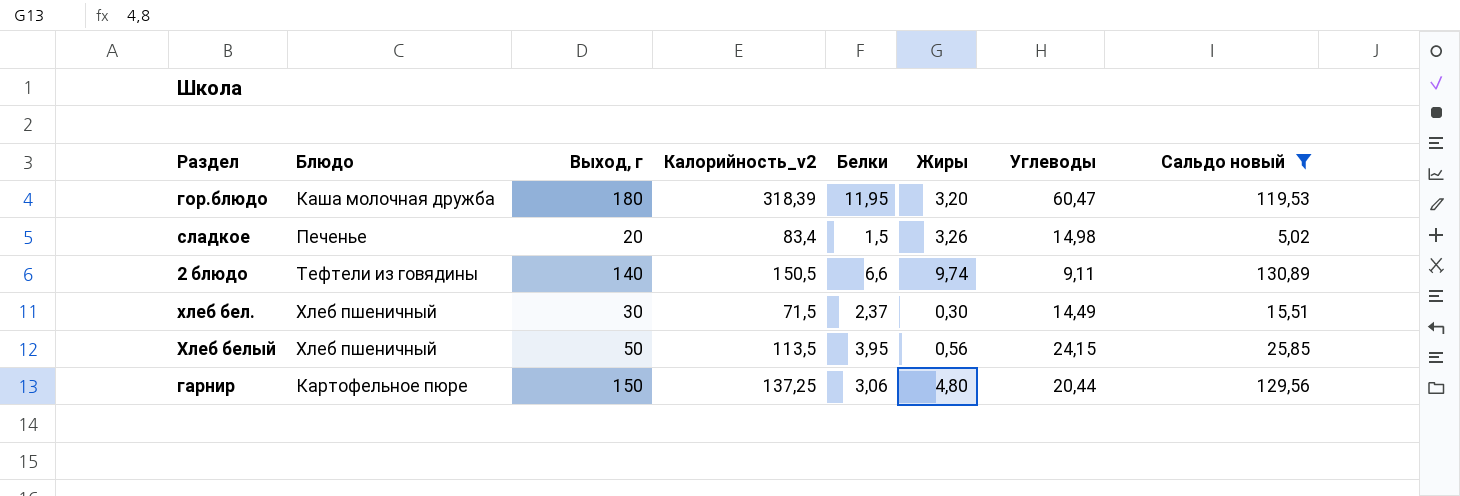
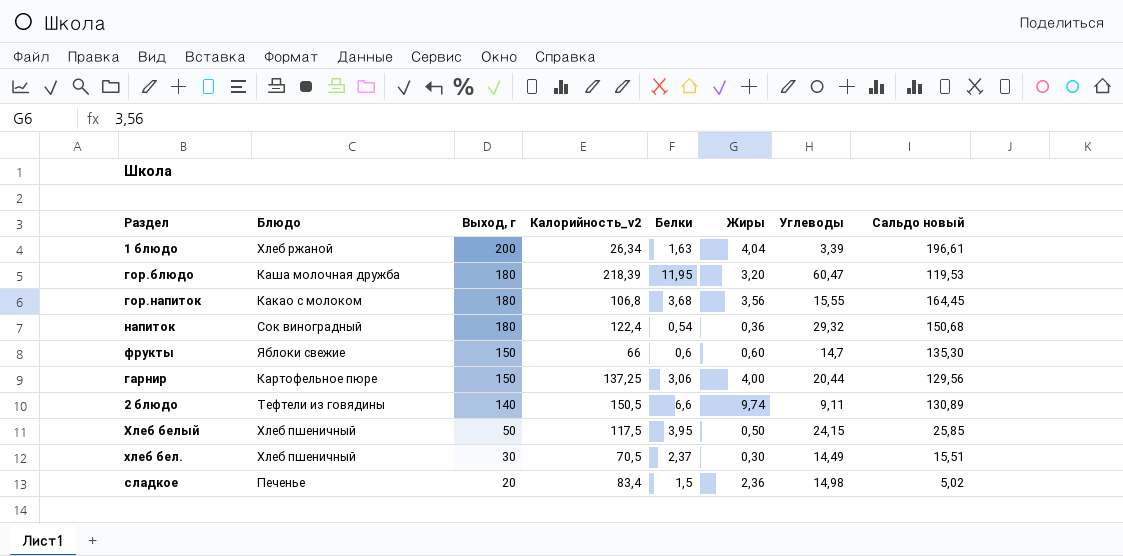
filter: Сальдо новый <= 130,89 -> none
row order: none -> Выход, г descending
гор.блюдо | Калорийность_v2: 318,39 -> 218,39
гарнир | Жиры: 4,80 -> 4,00
Хлеб белый | Калорийность_v2: 113,5 -> 117,5
Хлеб белый | Жиры: 0,56 -> 0,50
хлеб бел. | Калорийность_v2: 71,5 -> 70,5
сладкое | Жиры: 3,26 -> 2,36

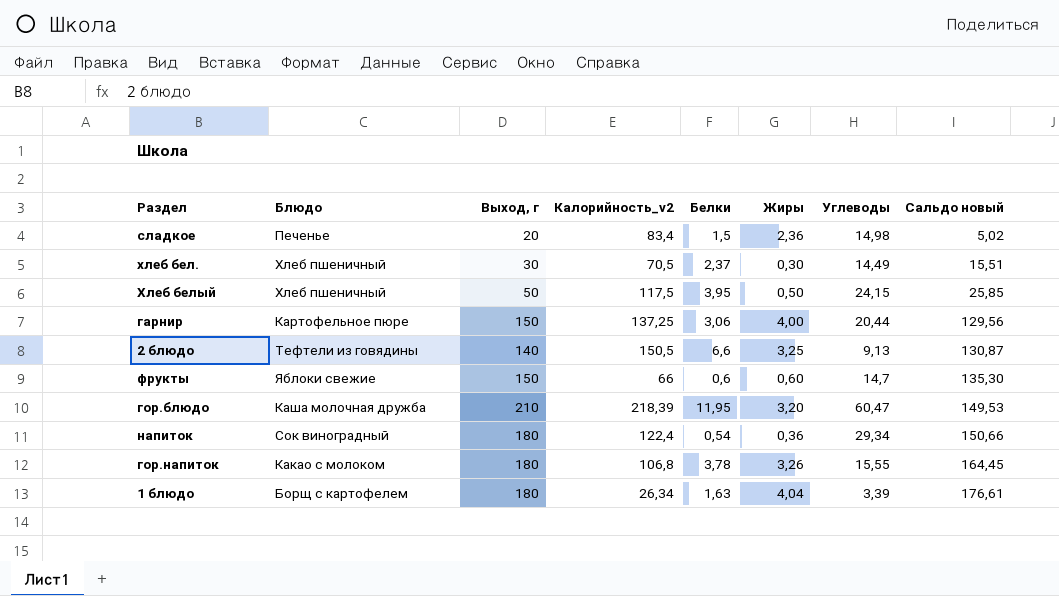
row order: Выход, г descending -> Сальдо новый ascending
2 блюдо | Жиры: 9,74 -> 3,25
2 блюдо | Углеводы: 9,11 -> 9,13
2 блюдо | Сальдо новый: 130,89 -> 130,87
гор.блюдо | Выход, г: 180 -> 210
гор.блюдо | Сальдо новый: 119,53 -> 149,53
напиток | Углеводы: 29,32 -> 29,34
напиток | Сальдо новый: 150,68 -> 150,66
гор.напиток | Белки: 3,68 -> 3,78
гор.напиток | Жиры: 3,56 -> 3,26
1 блюдо | Блюдо: Хлеб ржаной -> Борщ с картофелем
1 блюдо | Выход, г: 200 -> 180
1 блюдо | Сальдо новый: 196,61 -> 176,61

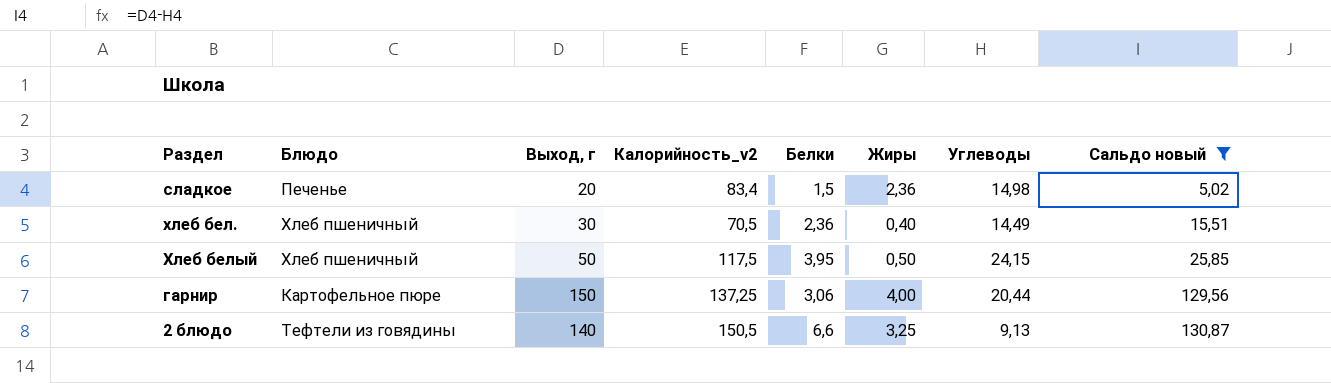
filter: none -> Сальдо новый <= 130,87
хлеб бел. | Белки: 2,37 -> 2,36
хлеб бел. | Жиры: 0,30 -> 0,40

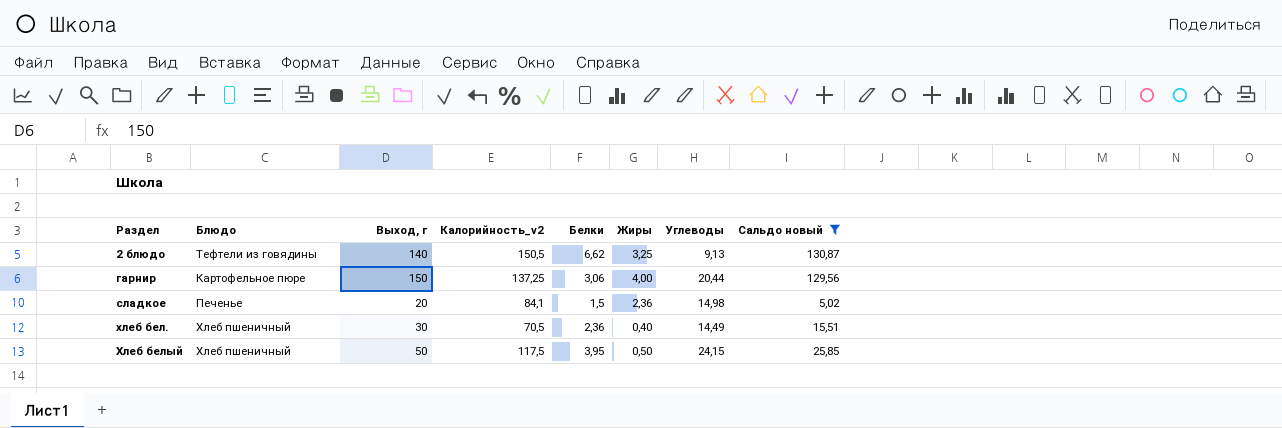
row order: Сальдо новый ascending -> Раздел ascending
2 блюдо | Белки: 6,6 -> 6,62
сладкое | Калорийность_v2: 83,4 -> 84,1

